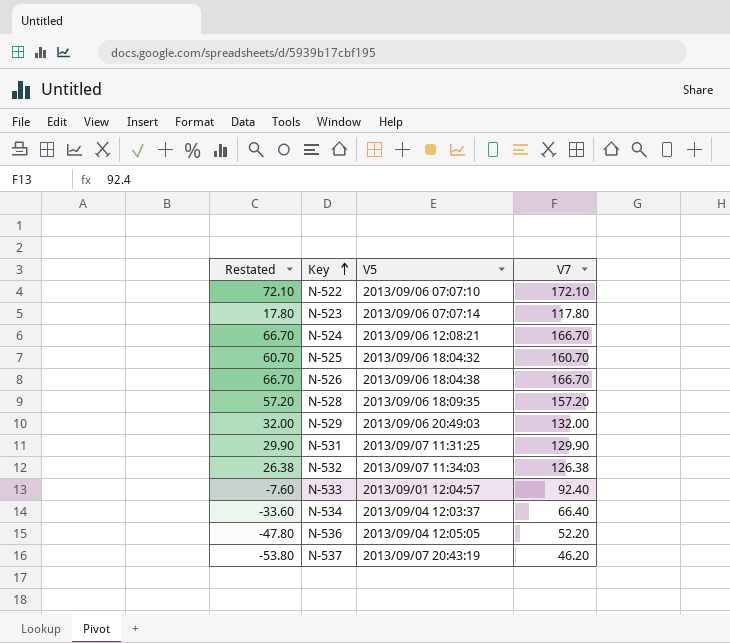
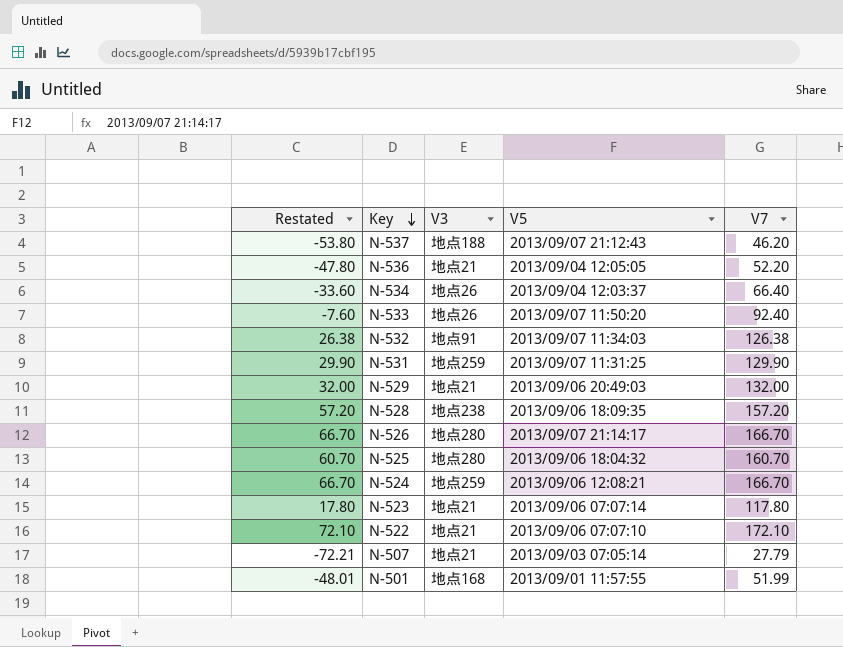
row order: Key ascending -> Key descending
column V3 | position: none -> 3
N-537 | V5: 2013/09/07 20:43:19 -> 2013/09/07 21:12:43
N-533 | V5: 2013/09/01 12:04:57 -> 2013/09/07 11:50:20
N-526 | V5: 2013/09/06 18:04:38 -> 2013/09/07 21:14:17
row N-507: none -> -72.21 | 地点21 | 2013/09/03 07:05:14 | 27.79
row N-501: none -> -48.01 | 地点168 | 2013/09/01 11:57:55 | 51.99

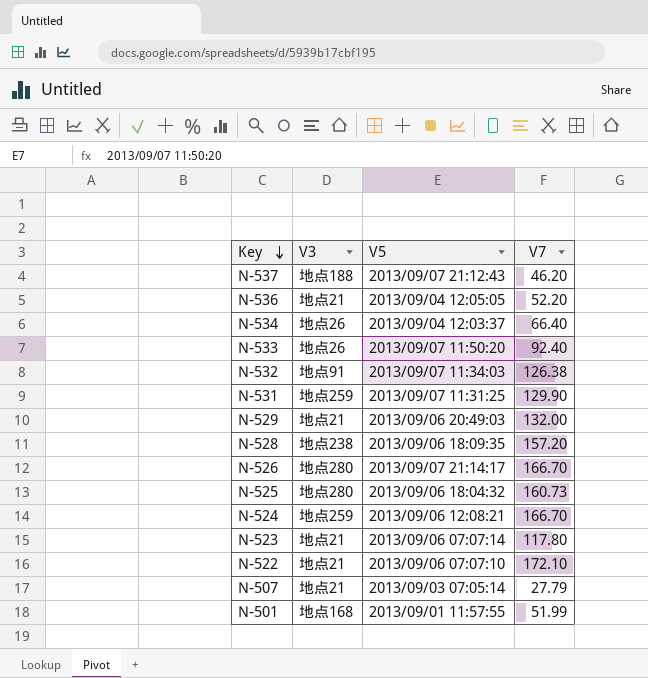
column Restated | formula: [V7] - 100 -> none
N-525 | V7: 160.70 -> 160.73

